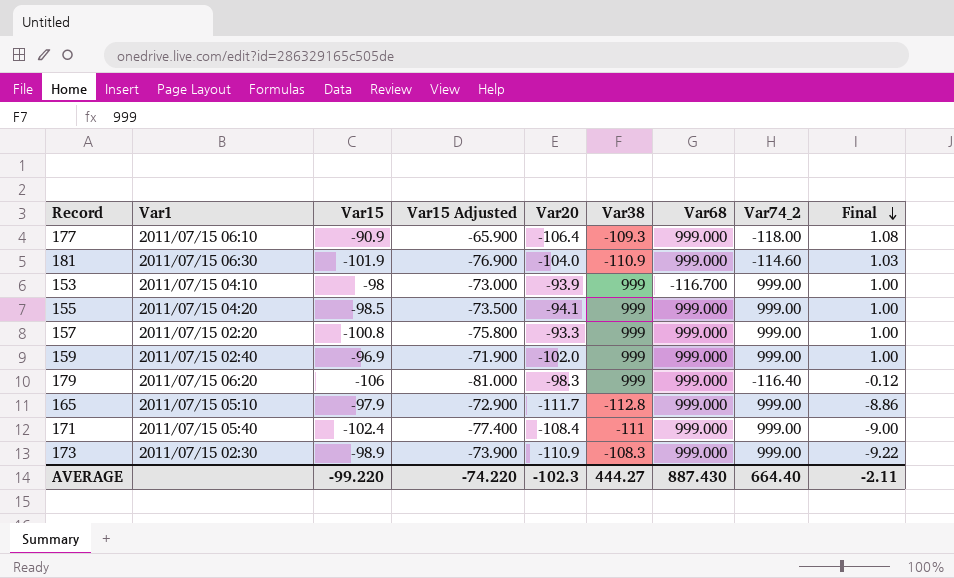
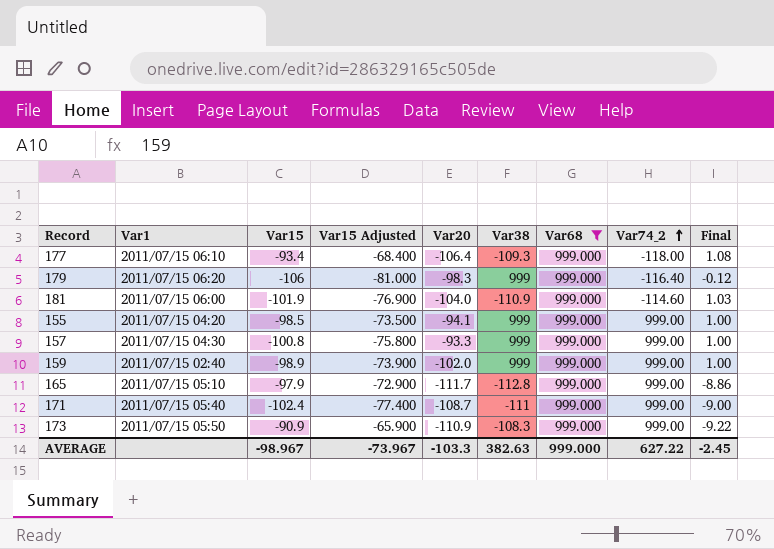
filter: none -> Var68 = 999.000
row order: Final descending -> Var74_2 ascending
177 | Var15: -90.9 -> -93.4
177 | Var15 Adjusted: -65.900 -> -68.400
181 | Var1: 2011/07/15 06:30 -> 2011/07/15 06:00
157 | Var1: 2011/07/15 02:20 -> 2011/07/15 04:30
159 | Var15: -96.9 -> -98.9
159 | Var15 Adjusted: -71.900 -> -73.900
171 | Var20: -108.4 -> -108.7
173 | Var1: 2011/07/15 02:30 -> 2011/07/15 05:50
173 | Var15: -98.9 -> -90.9
173 | Var15 Adjusted: -73.900 -> -65.900
AVERAGE | Var15: -99.220 -> -98.967
AVERAGE | Var15 Adjusted: -74.220 -> -73.967
AVERAGE | Var20: -102.3 -> -103.3
AVERAGE | Var38: 444.27 -> 382.63
AVERAGE | Var68: 887.430 -> 999.000
AVERAGE | Var74_2: 664.40 -> 627.22
AVERAGE | Final: -2.11 -> -2.45

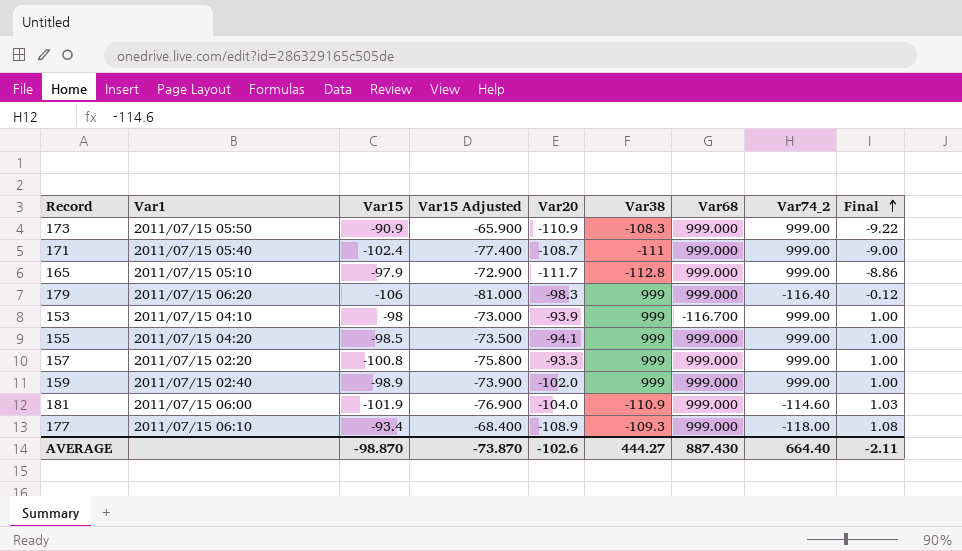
filter: Var68 = 999.000 -> none
row order: Var74_2 ascending -> Final ascending
157 | Var1: 2011/07/15 04:30 -> 2011/07/15 02:20
177 | Var20: -106.4 -> -108.9
AVERAGE | Var15: -98.967 -> -98.870
AVERAGE | Var15 Adjusted: -73.967 -> -73.870
AVERAGE | Var20: -103.3 -> -102.6
AVERAGE | Var38: 382.63 -> 444.27
AVERAGE | Var68: 999.000 -> 887.430
AVERAGE | Var74_2: 627.22 -> 664.40
AVERAGE | Final: -2.45 -> -2.11

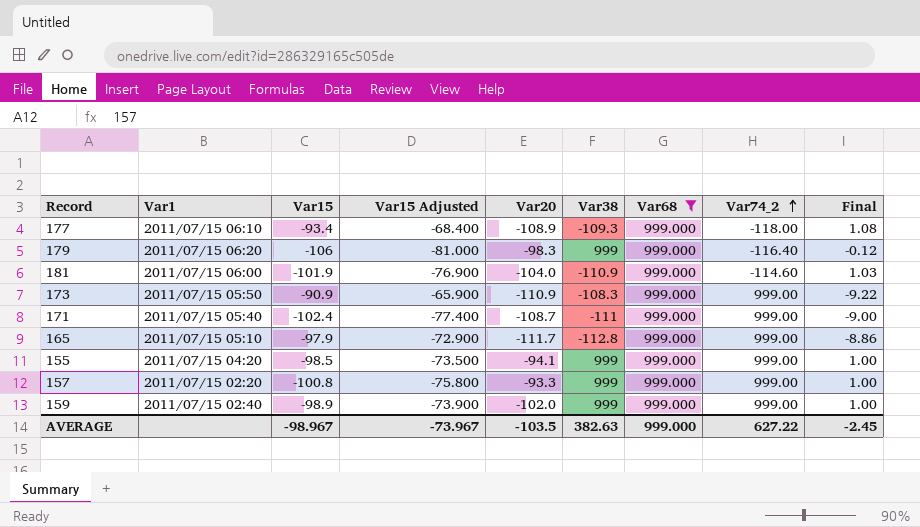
filter: none -> Var68 = 999.000
row order: Final ascending -> Var74_2 ascending
AVERAGE | Var15: -98.870 -> -98.967
AVERAGE | Var15 Adjusted: -73.870 -> -73.967
AVERAGE | Var20: -102.6 -> -103.5
AVERAGE | Var38: 444.27 -> 382.63
AVERAGE | Var68: 887.430 -> 999.000
AVERAGE | Var74_2: 664.40 -> 627.22
AVERAGE | Final: -2.11 -> -2.45

